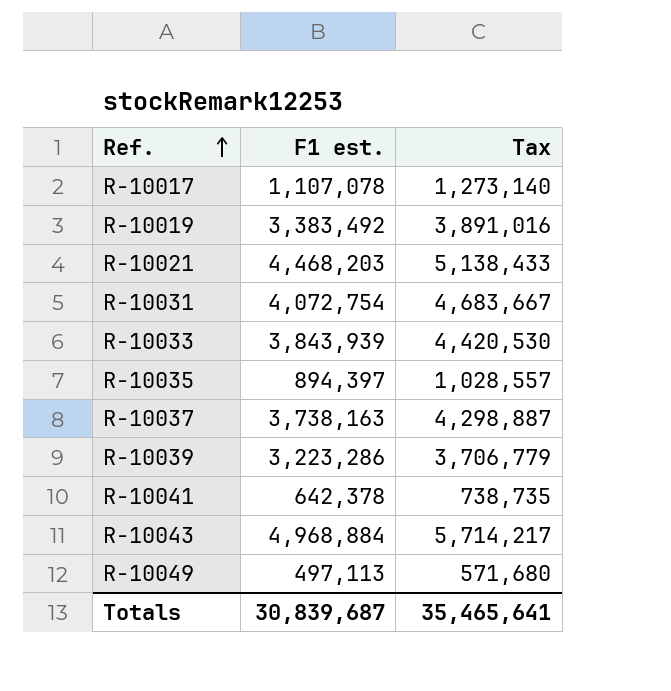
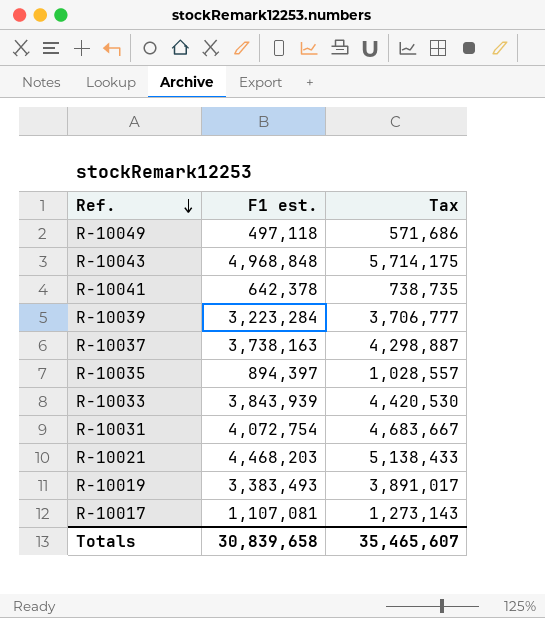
row order: Ref. ascending -> Ref. descending
R-10049 | F1 est.: 497,113 -> 497,118
R-10049 | Tax: 571,680 -> 571,686
R-10043 | F1 est.: 4,968,884 -> 4,968,848
R-10043 | Tax: 5,714,217 -> 5,714,175
R-10039 | F1 est.: 3,223,286 -> 3,223,284
R-10039 | Tax: 3,706,779 -> 3,706,777
R-10019 | F1 est.: 3,383,492 -> 3,383,493
R-10019 | Tax: 3,891,016 -> 3,891,017
R-10017 | F1 est.: 1,107,078 -> 1,107,081
R-10017 | Tax: 1,273,140 -> 1,273,143
Totals | F1 est.: 30,839,687 -> 30,839,658
Totals | Tax: 35,465,641 -> 35,465,607

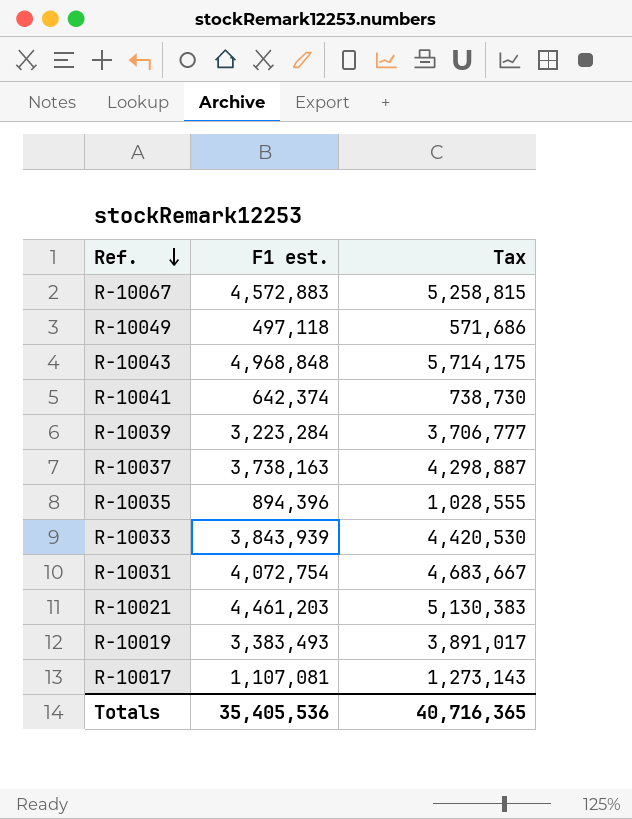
row R-10067: none -> 4,572,883 | 5,258,815
R-10041 | F1 est.: 642,378 -> 642,374
R-10041 | Tax: 738,735 -> 738,730
R-10035 | F1 est.: 894,397 -> 894,396
R-10035 | Tax: 1,028,557 -> 1,028,555
R-10021 | F1 est.: 4,468,203 -> 4,461,203
R-10021 | Tax: 5,138,433 -> 5,130,383
Totals | F1 est.: 30,839,658 -> 35,405,536
Totals | Tax: 35,465,607 -> 40,716,365

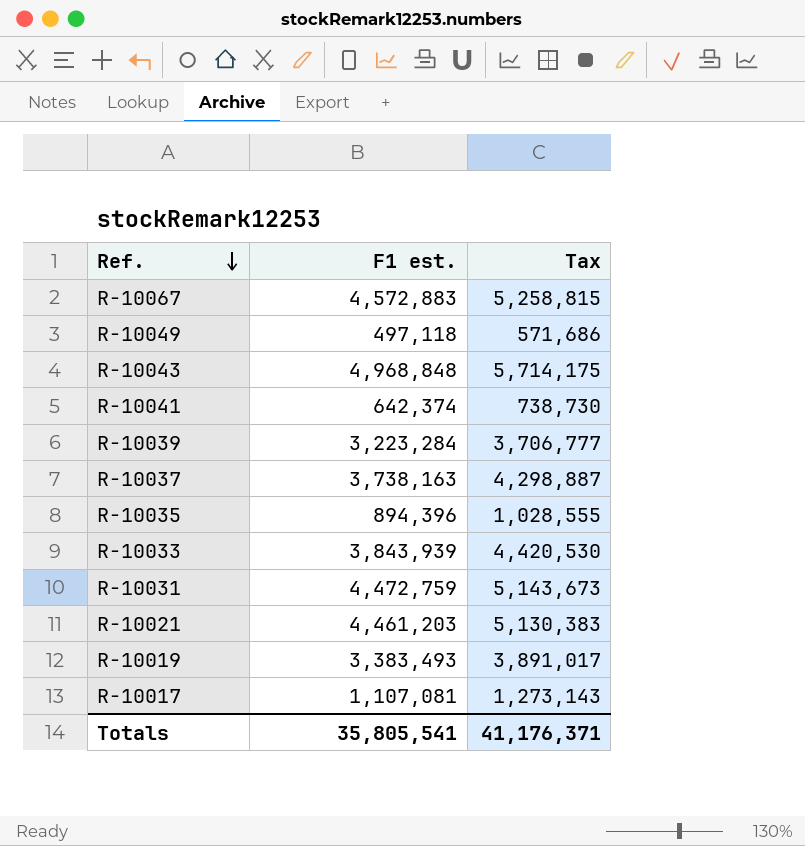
R-10031 | F1 est.: 4,072,754 -> 4,472,759
R-10031 | Tax: 4,683,667 -> 5,143,673
Totals | F1 est.: 35,405,536 -> 35,805,541
Totals | Tax: 40,716,365 -> 41,176,371

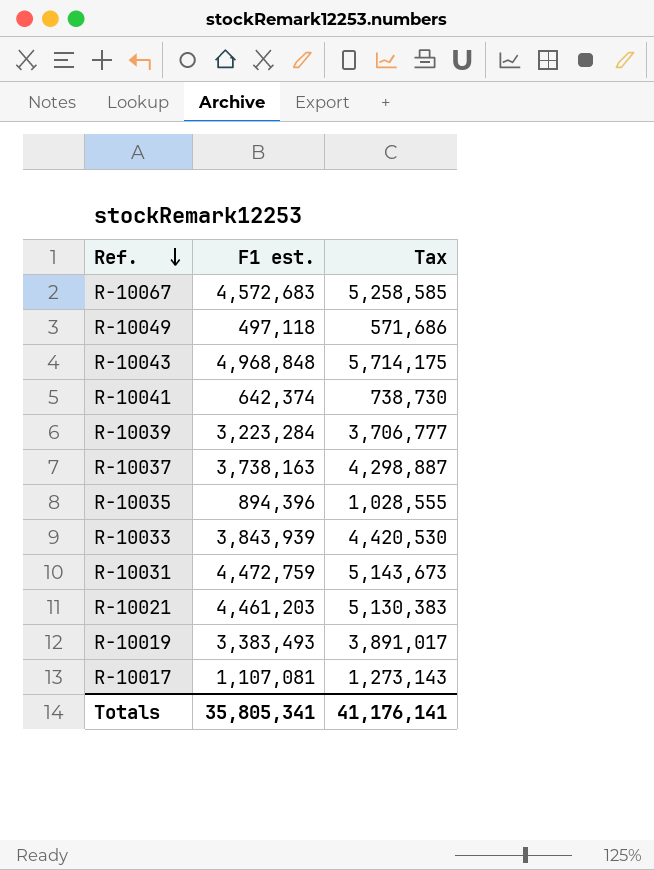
R-10067 | F1 est.: 4,572,883 -> 4,572,683
R-10067 | Tax: 5,258,815 -> 5,258,585
Totals | F1 est.: 35,805,541 -> 35,805,341
Totals | Tax: 41,176,371 -> 41,176,141

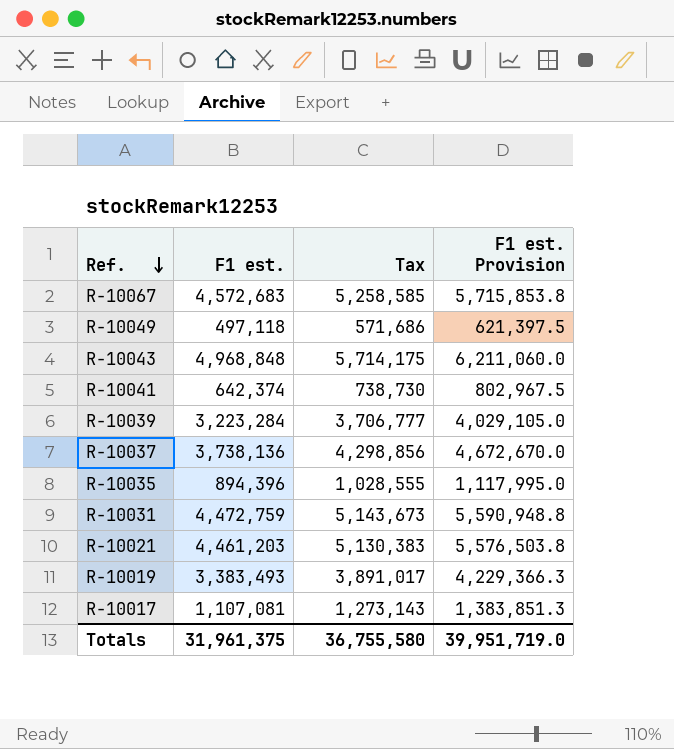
column F1 est. Provision | formula: none -> [F1 est.] * 1.25
row R-10033: 3,843,939 | 4,420,530 -> none
R-10037 | F1 est.: 3,738,163 -> 3,738,136
R-10037 | Tax: 4,298,887 -> 4,298,856
Totals | F1 est.: 35,805,341 -> 31,961,375
Totals | Tax: 41,176,141 -> 36,755,580

